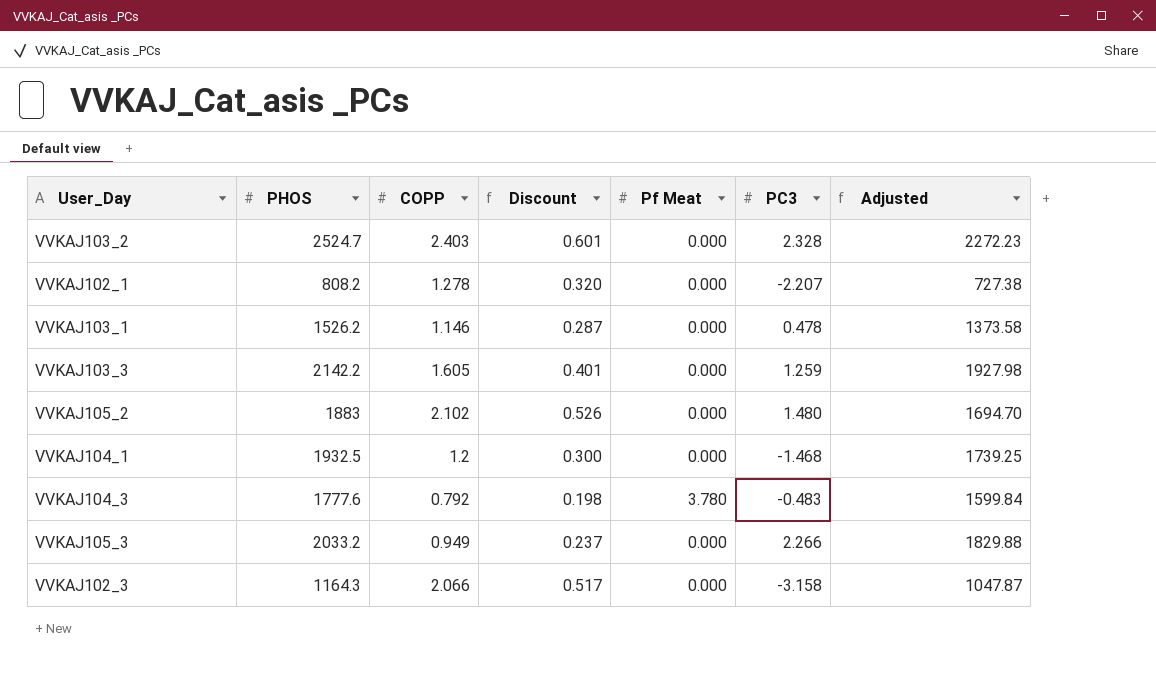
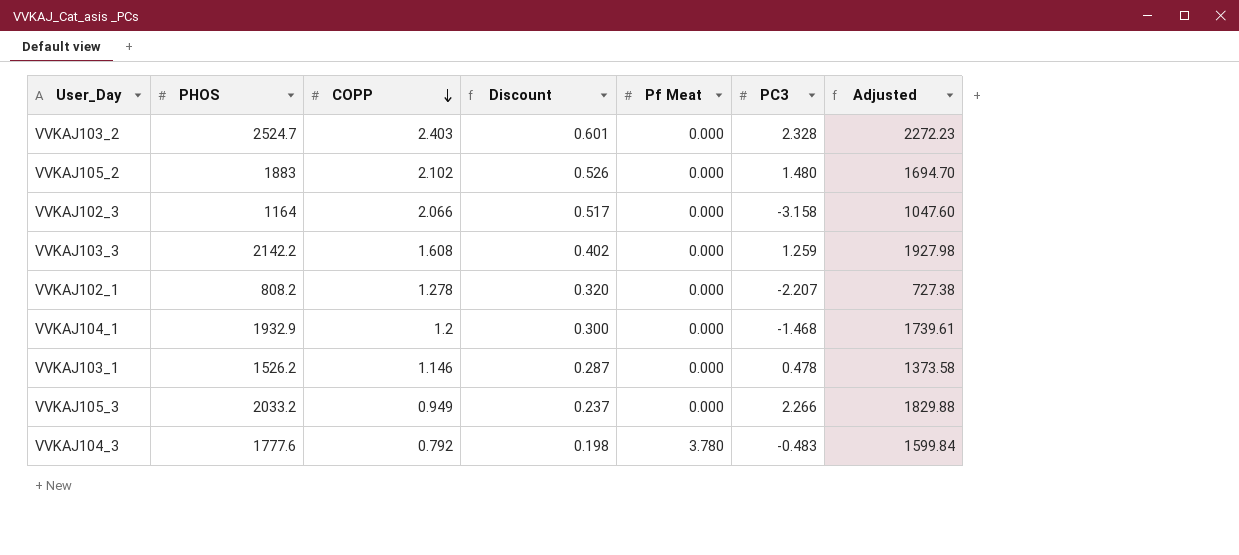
row order: none -> COPP descending
VVKAJ102_3 | PHOS: 1164.3 -> 1164
VVKAJ102_3 | Adjusted: 1047.87 -> 1047.60
VVKAJ103_3 | COPP: 1.605 -> 1.608
VVKAJ103_3 | Discount: 0.401 -> 0.402
VVKAJ104_1 | PHOS: 1932.5 -> 1932.9
VVKAJ104_1 | Adjusted: 1739.25 -> 1739.61

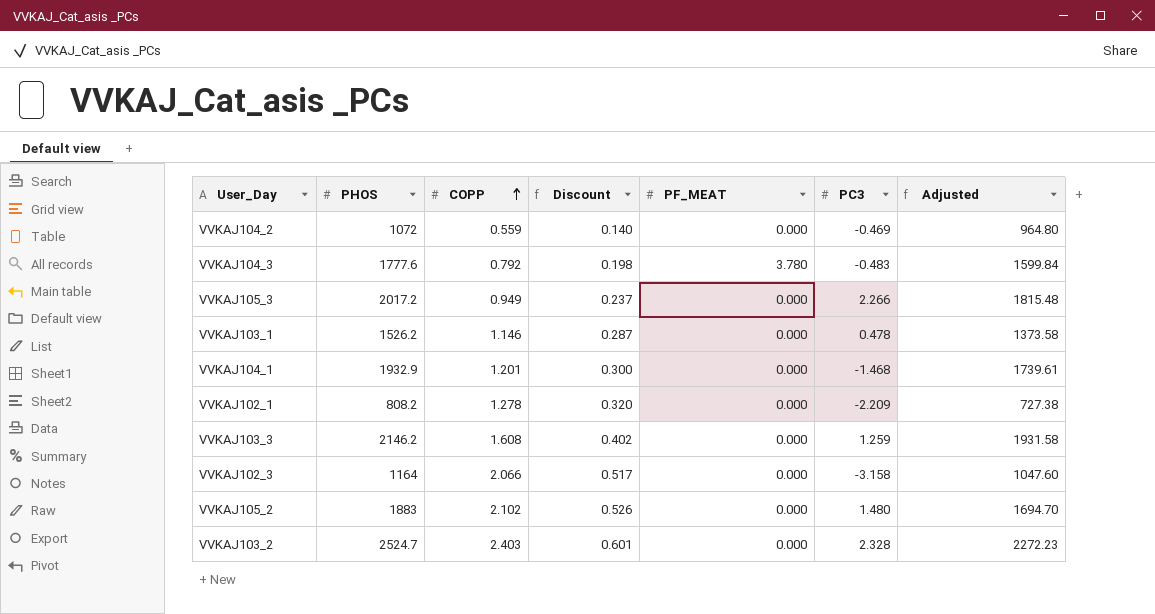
row order: COPP descending -> COPP ascending
column name: Pf Meat -> PF_MEAT
row VVKAJ104_2: none -> 1072 | 0.559 | 0.140 | 0.000 | -0.469 | 964.80
VVKAJ105_3 | PHOS: 2033.2 -> 2017.2
VVKAJ105_3 | Adjusted: 1829.88 -> 1815.48
VVKAJ104_1 | COPP: 1.2 -> 1.201
VVKAJ102_1 | PC3: -2.207 -> -2.209
VVKAJ103_3 | PHOS: 2142.2 -> 2146.2
VVKAJ103_3 | Adjusted: 1927.98 -> 1931.58

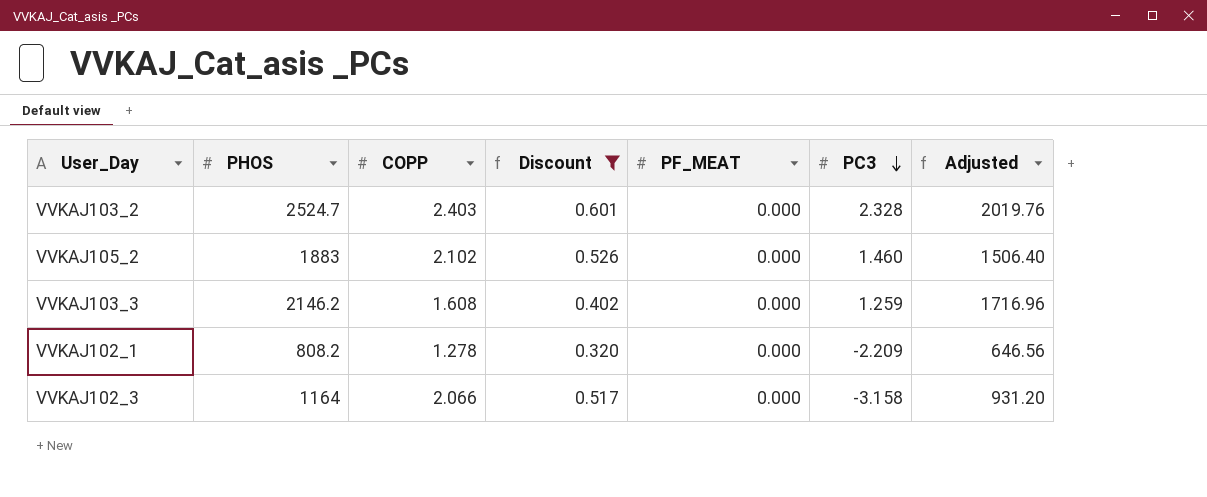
filter: none -> Discount >= 0.320
row order: COPP ascending -> PC3 descending
column Adjusted | formula: [PHOS] * 0.9 -> [PHOS] * 0.8
VVKAJ105_2 | PC3: 1.480 -> 1.460

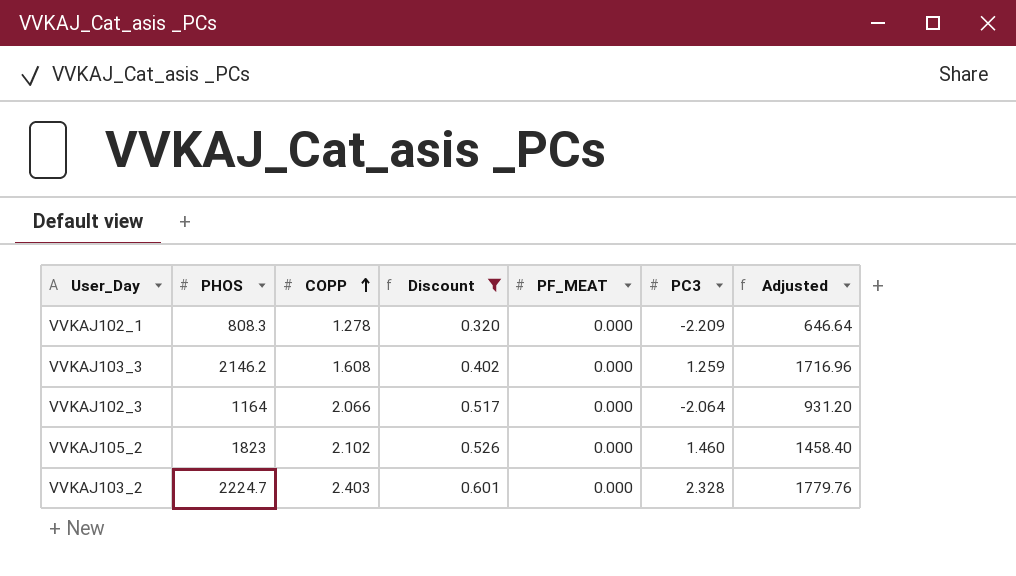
row order: PC3 descending -> COPP ascending
VVKAJ102_1 | PHOS: 808.2 -> 808.3
VVKAJ102_1 | Adjusted: 646.56 -> 646.64
VVKAJ102_3 | PC3: -3.158 -> -2.064
VVKAJ105_2 | PHOS: 1883 -> 1823
VVKAJ105_2 | Adjusted: 1506.40 -> 1458.40
VVKAJ103_2 | PHOS: 2524.7 -> 2224.7
VVKAJ103_2 | Adjusted: 2019.76 -> 1779.76

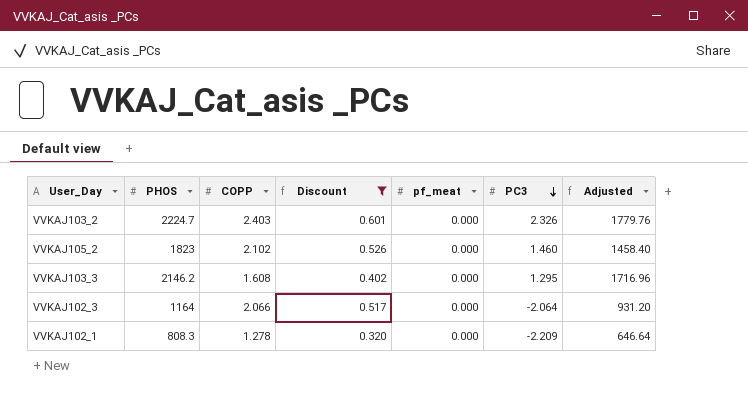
row order: COPP ascending -> PC3 descending
column name: PF_MEAT -> pf_meat
VVKAJ103_2 | PC3: 2.328 -> 2.326
VVKAJ103_3 | PC3: 1.259 -> 1.295

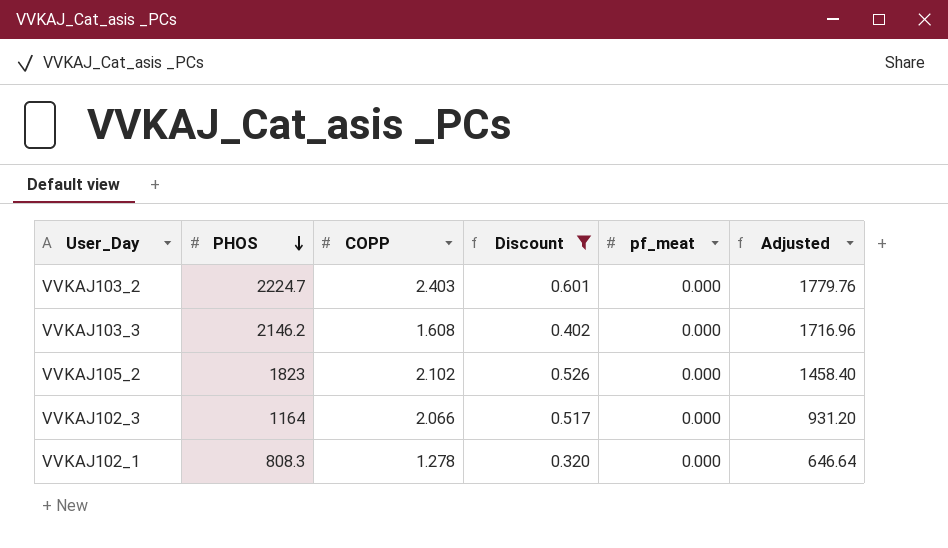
row order: PC3 descending -> PHOS descending
column PC3 | position: 6 -> none

